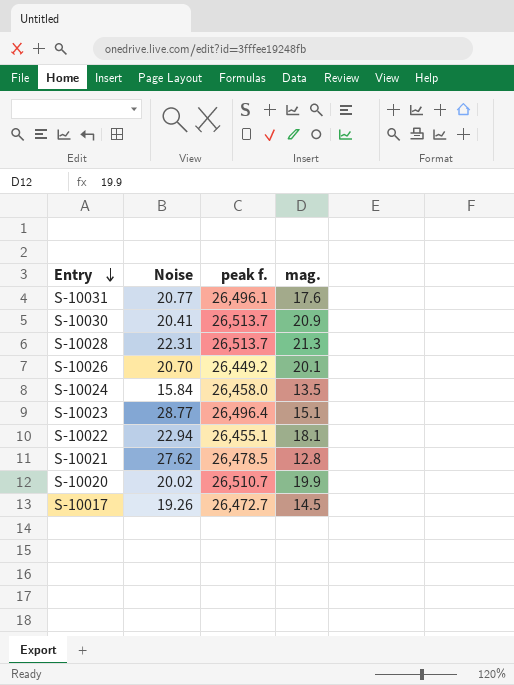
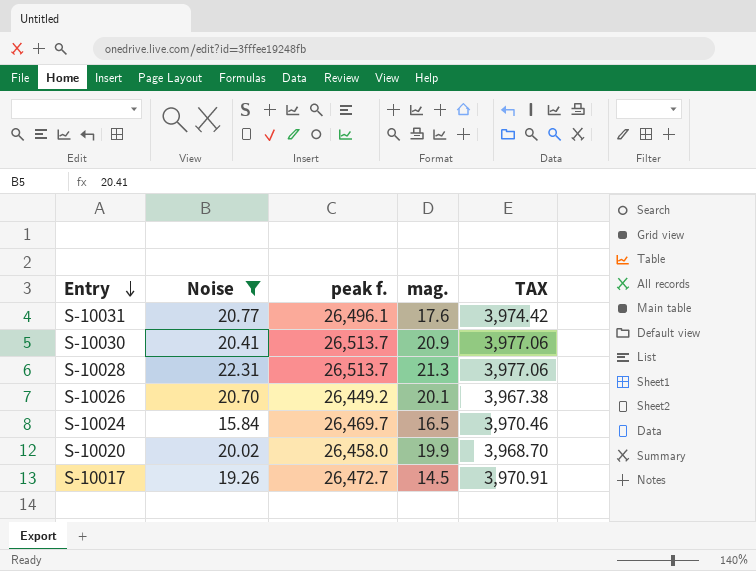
filter: none -> Noise <= 22.31
column TAX | formula: none -> [peak f.] * 0.15
S-10024 | peak f.: 26,458.0 -> 26,469.7
S-10024 | mag.: 13.5 -> 16.5
S-10020 | peak f.: 26,510.7 -> 26,458.0

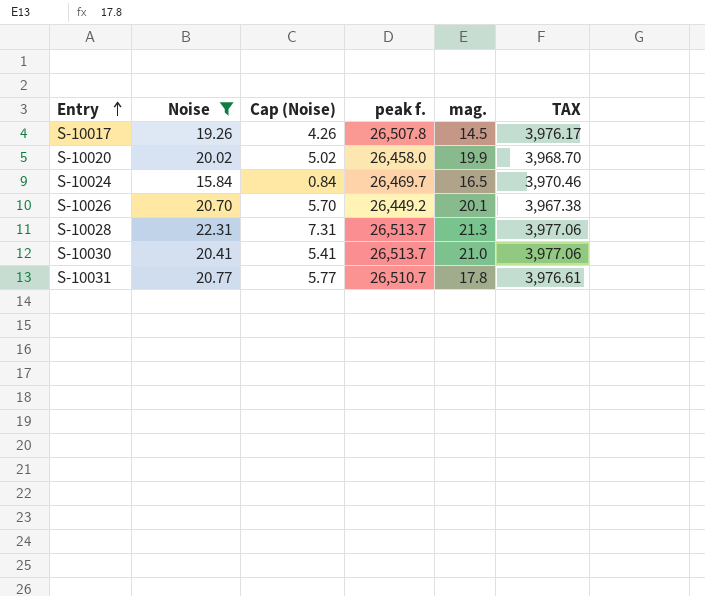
row order: Entry descending -> Entry ascending
column Cap (Noise) | formula: none -> [Noise] - 15
S-10017 | peak f.: 26,472.7 -> 26,507.8
S-10017 | TAX: 3,970.91 -> 3,976.17
S-10030 | mag.: 20.9 -> 21.0
S-10031 | peak f.: 26,496.1 -> 26,510.7
S-10031 | mag.: 17.6 -> 17.8
S-10031 | TAX: 3,974.42 -> 3,976.61

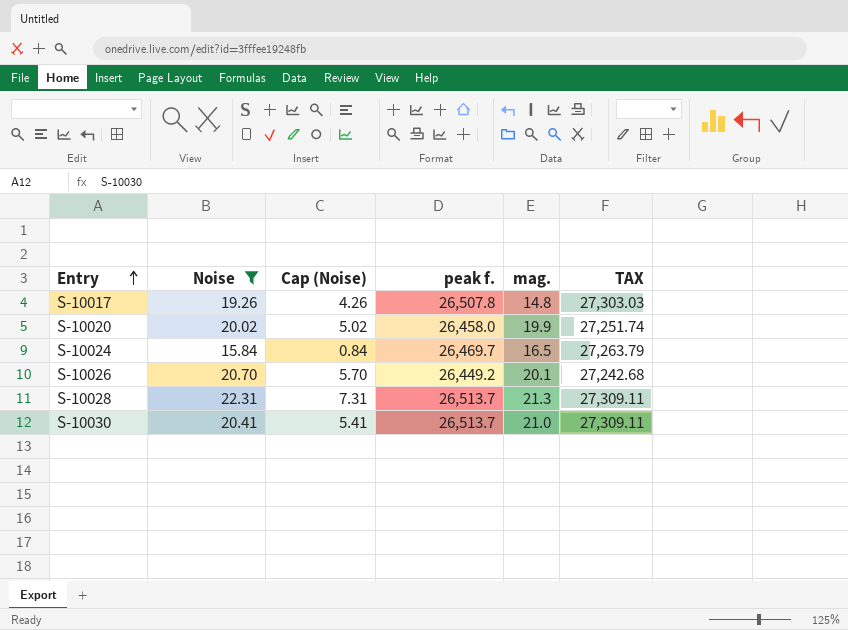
column TAX | formula: [peak f.] * 0.15 -> [peak f.] * 1.03
row S-10031: 20.77 | 5.77 | 26,510.7 | 17.8 | 3,976.61 -> none
S-10017 | mag.: 14.5 -> 14.8

